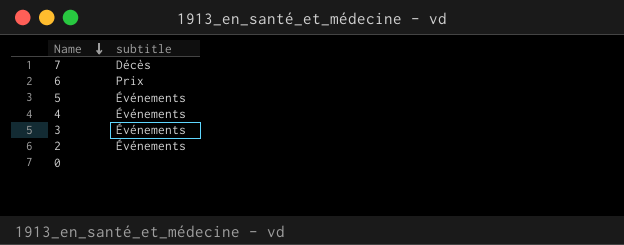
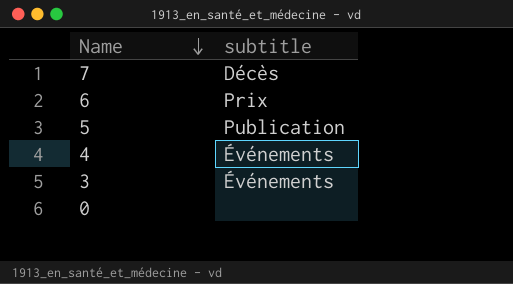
row 2: Événements -> none
5 | subtitle: Événements -> Publication

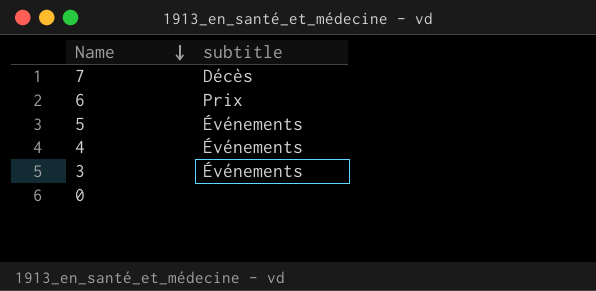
5 | subtitle: Publication -> Événements

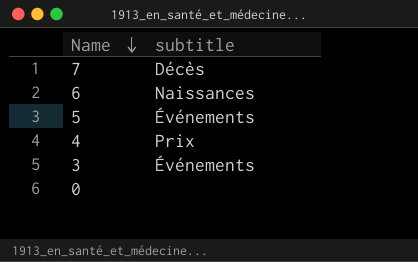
6 | subtitle: Prix -> Naissances
4 | subtitle: Événements -> Prix

